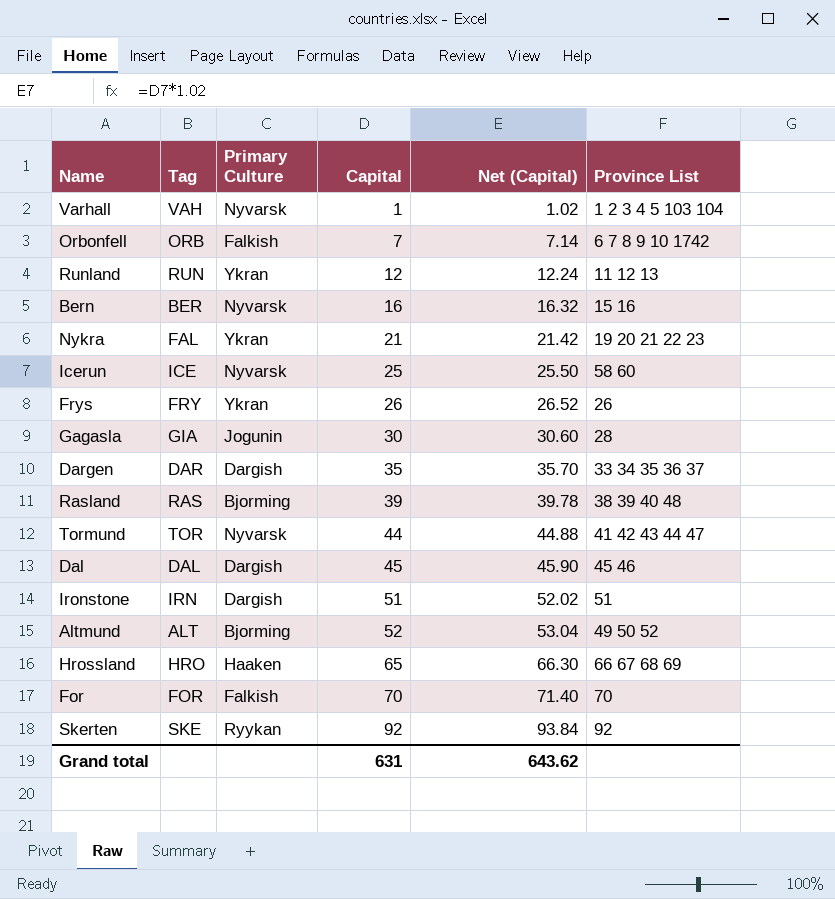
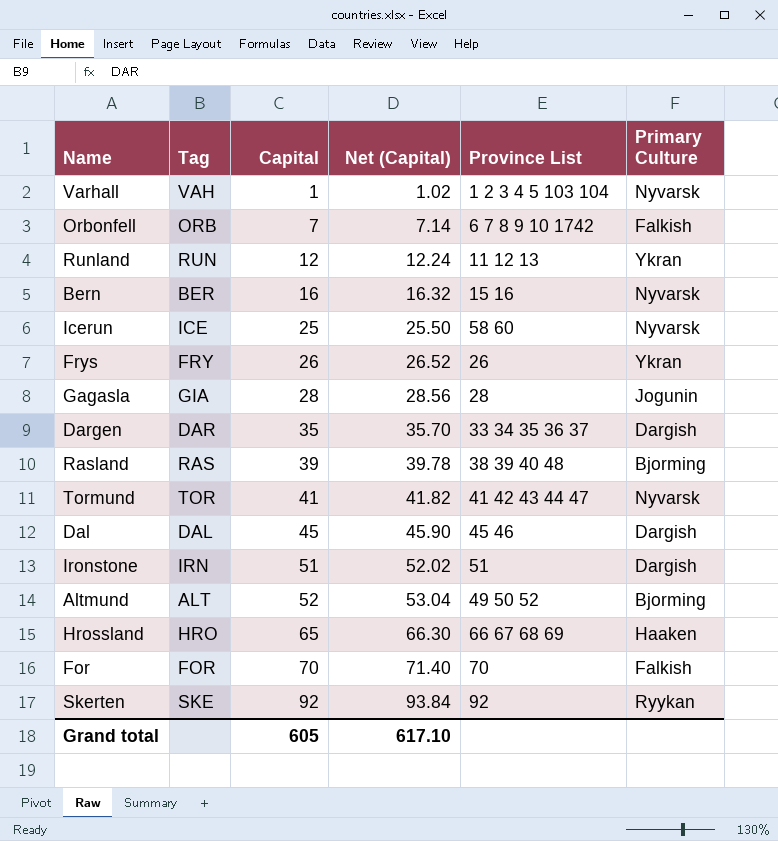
column Primary Culture | position: 3 -> 6
row Nykra: FAL | Ykran | 21 | 21.42 | 19 20 21 22 23 -> none
Gagasla | Capital: 30 -> 28
Gagasla | Net (Capital): 30.60 -> 28.56
Tormund | Capital: 44 -> 41
Tormund | Net (Capital): 44.88 -> 41.82
Grand total | Capital: 631 -> 605
Grand total | Net (Capital): 643.62 -> 617.10

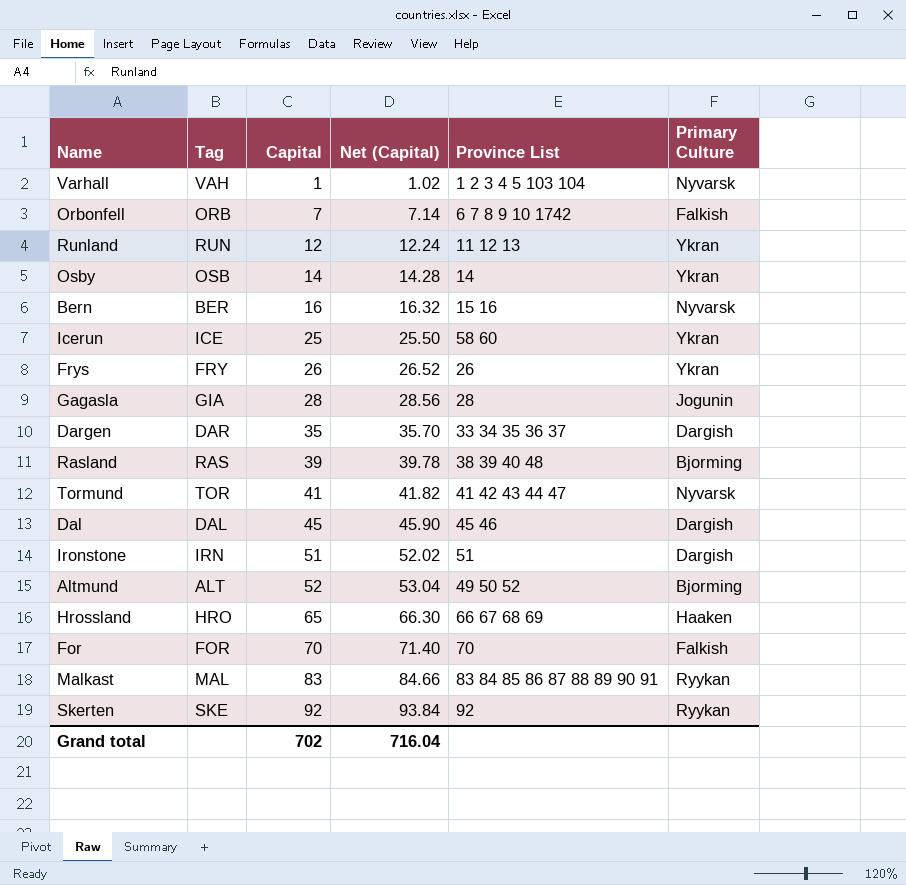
row Osby: none -> OSB | 14 | 14.28 | 14 | Ykran
Icerun | Primary Culture: Nyvarsk -> Ykran
row Malkast: none -> MAL | 83 | 84.66 | 83 84 85 86 87 88 89 90 91 | Ryykan
Grand total | Capital: 605 -> 702
Grand total | Net (Capital): 617.10 -> 716.04

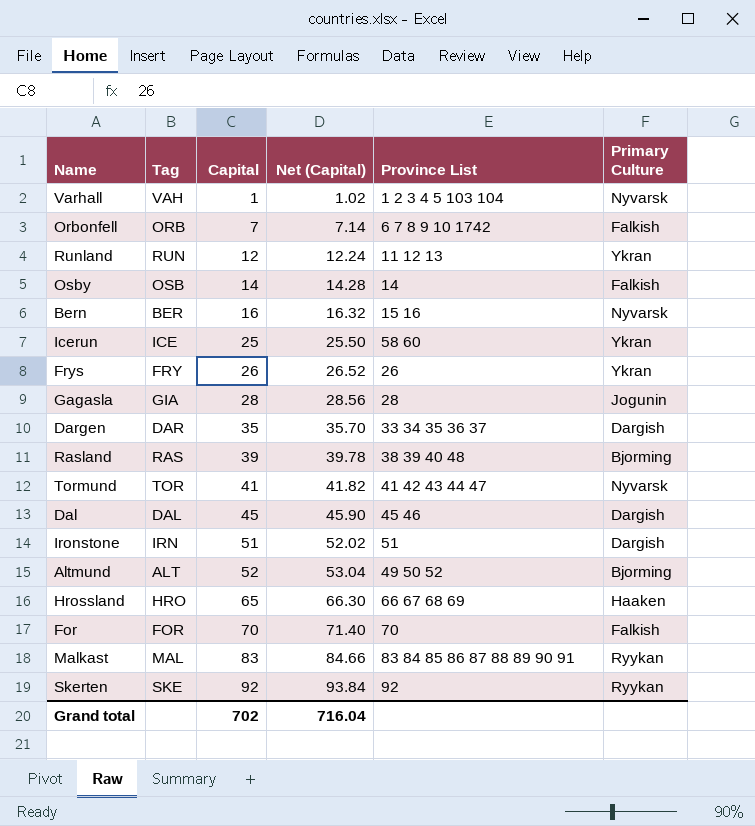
Osby | Primary Culture: Ykran -> Falkish

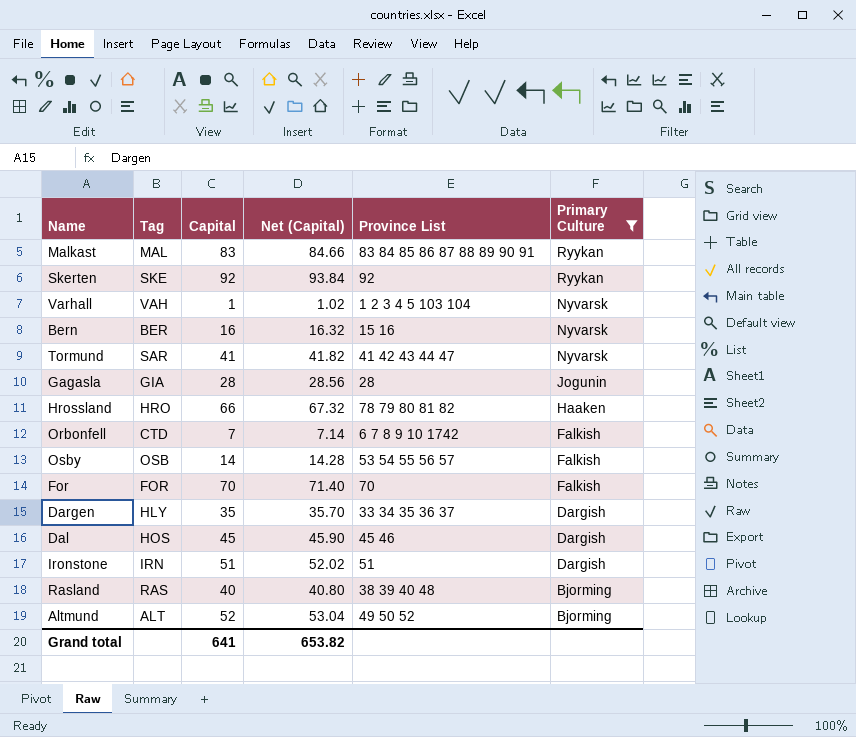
filter: none -> Primary Culture != Ykran
row order: Capital ascending -> Primary Culture descending
Tormund | Tag: TOR -> SAR
Hrossland | Capital: 65 -> 66
Hrossland | Net (Capital): 66.30 -> 67.32
Hrossland | Province List: 66 67 68 69 -> 78 79 80 81 82
Orbonfell | Tag: ORB -> CTD
Osby | Province List: 14 -> 53 54 55 56 57
Dargen | Tag: DAR -> HLY
Dal | Tag: DAL -> HOS
Rasland | Capital: 39 -> 40
Rasland | Net (Capital): 39.78 -> 40.80
Grand total | Capital: 702 -> 641
Grand total | Net (Capital): 716.04 -> 653.82

